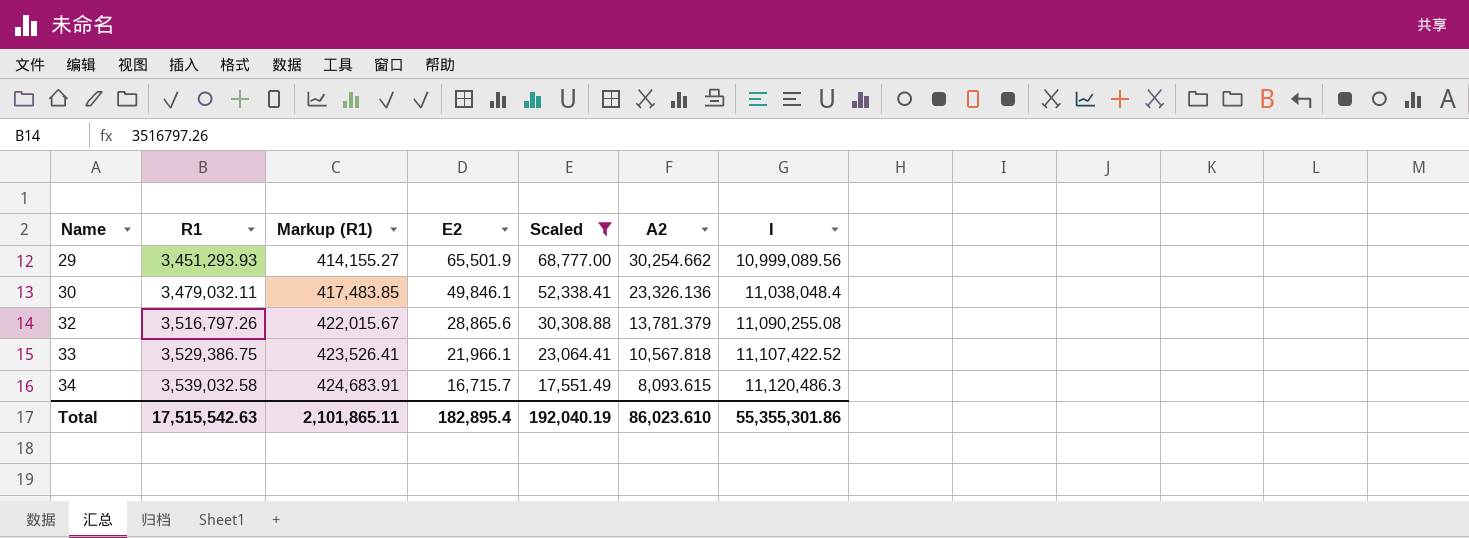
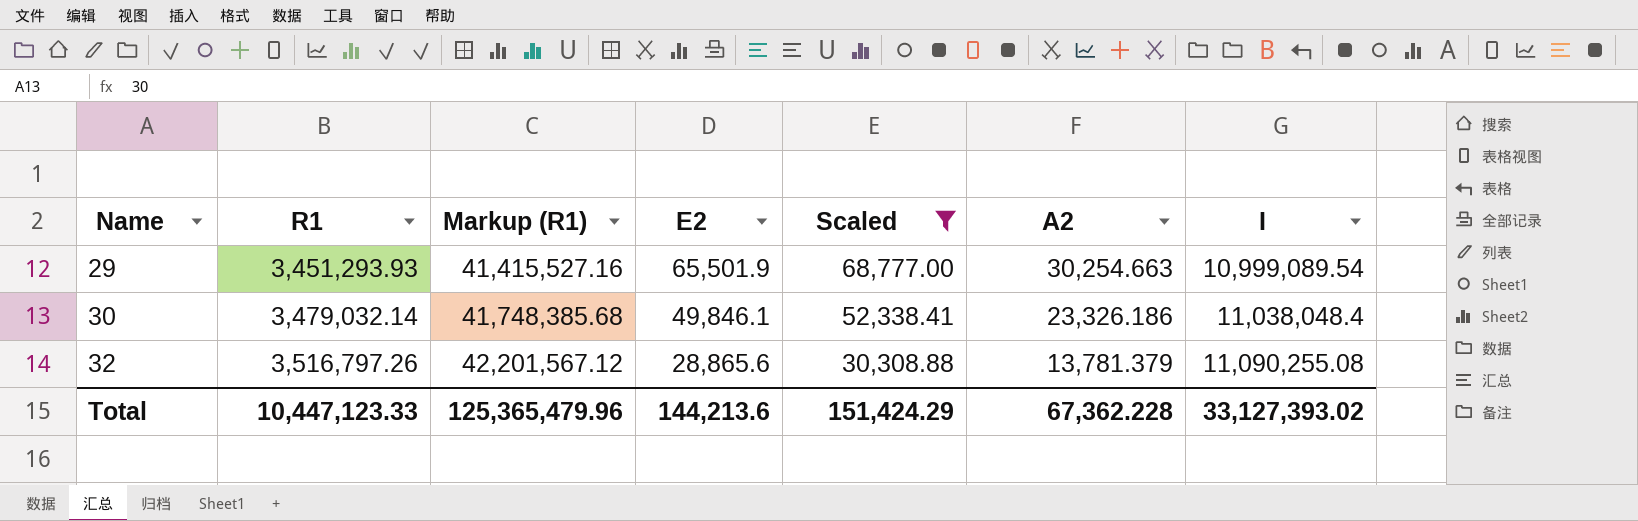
column Markup (R1) | formula: [R1] * 0.12 -> [R1] * 12
row 33: 3,529,386.75 | 423,526.41 | 21,966.1 | 23,064.41 | 10,567.818 | 11,107,422.52 -> none
row 34: 3,539,032.58 | 424,683.91 | 16,715.7 | 17,551.49 | 8,093.615 | 11,120,486.3 -> none
29 | A2: 30,254.662 -> 30,254.663
29 | I: 10,999,089.56 -> 10,999,089.54
30 | R1: 3,479,032.11 -> 3,479,032.14
30 | A2: 23,326.136 -> 23,326.186
Total | R1: 17,515,542.63 -> 10,447,123.33
Total | Markup (R1): 2,101,865.11 -> 125,365,479.96
Total | E2: 182,895.4 -> 144,213.6
Total | Scaled: 192,040.19 -> 151,424.29
Total | A2: 86,023.610 -> 67,362.228
Total | I: 55,355,301.86 -> 33,127,393.02

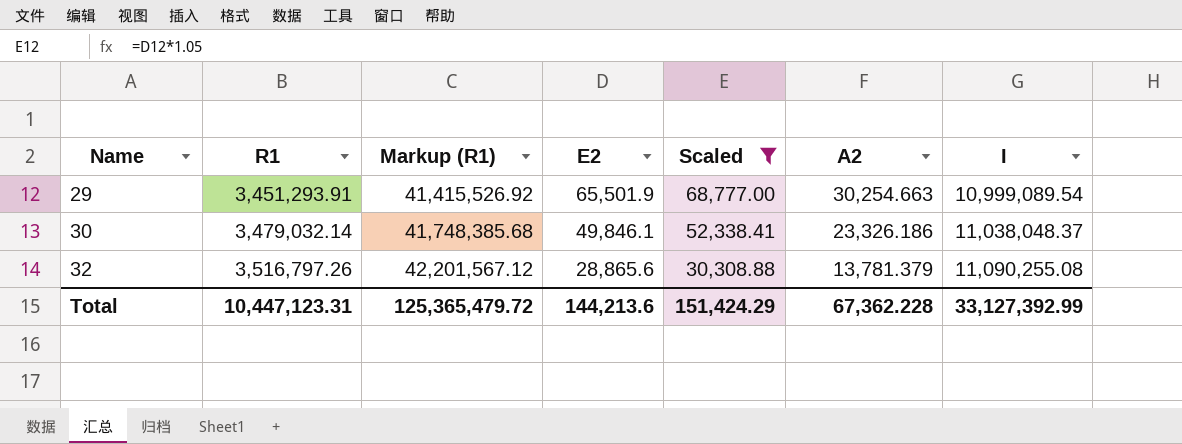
29 | R1: 3,451,293.93 -> 3,451,293.91
29 | Markup (R1): 41,415,527.16 -> 41,415,526.92
30 | I: 11,038,048.4 -> 11,038,048.37
Total | R1: 10,447,123.33 -> 10,447,123.31
Total | Markup (R1): 125,365,479.96 -> 125,365,479.72
Total | I: 33,127,393.02 -> 33,127,392.99

